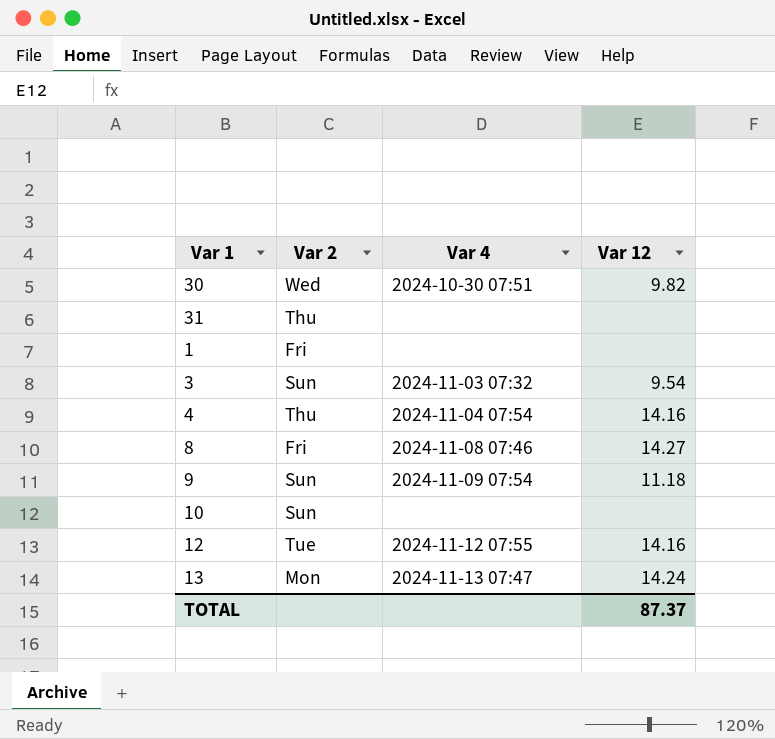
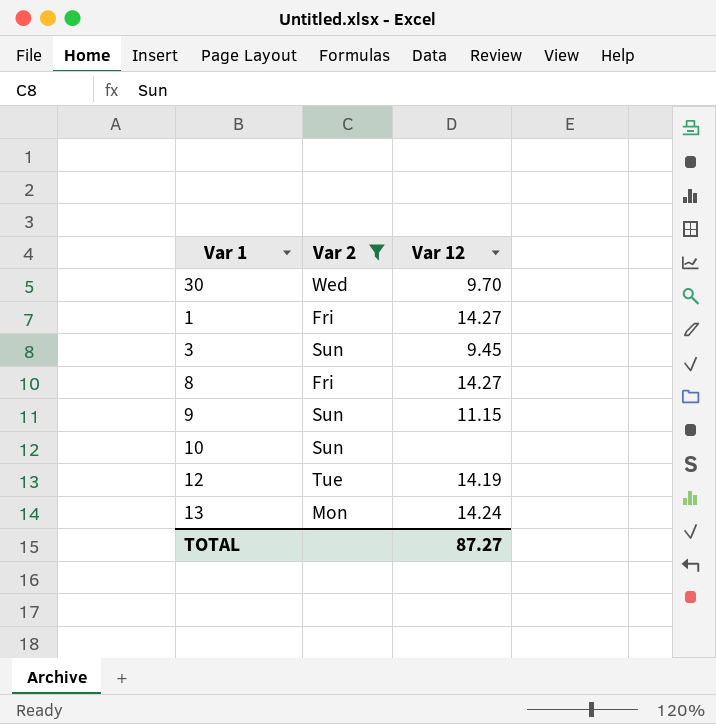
filter: none -> Var 2 != Thu
column Var 4 | position: 3 -> none
30 | Var 12: 9.82 -> 9.70
1 | Var 12: none -> 14.27
3 | Var 12: 9.54 -> 9.45
9 | Var 12: 11.18 -> 11.15
12 | Var 12: 14.16 -> 14.19
TOTAL | Var 12: 87.37 -> 87.27

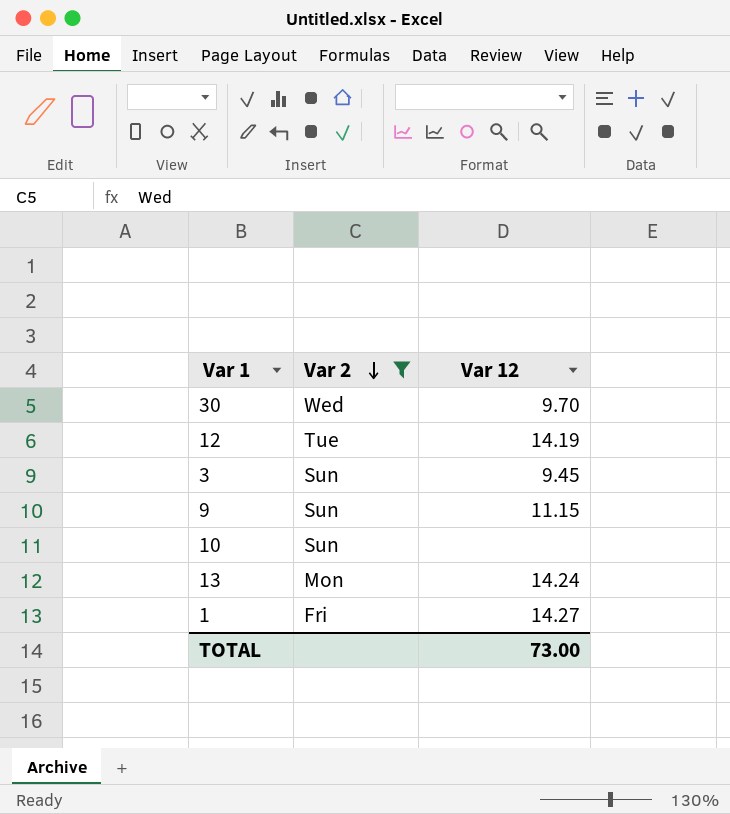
row order: none -> Var 2 descending
row 8: Fri | 14.27 -> none
TOTAL | Var 12: 87.27 -> 73.00

